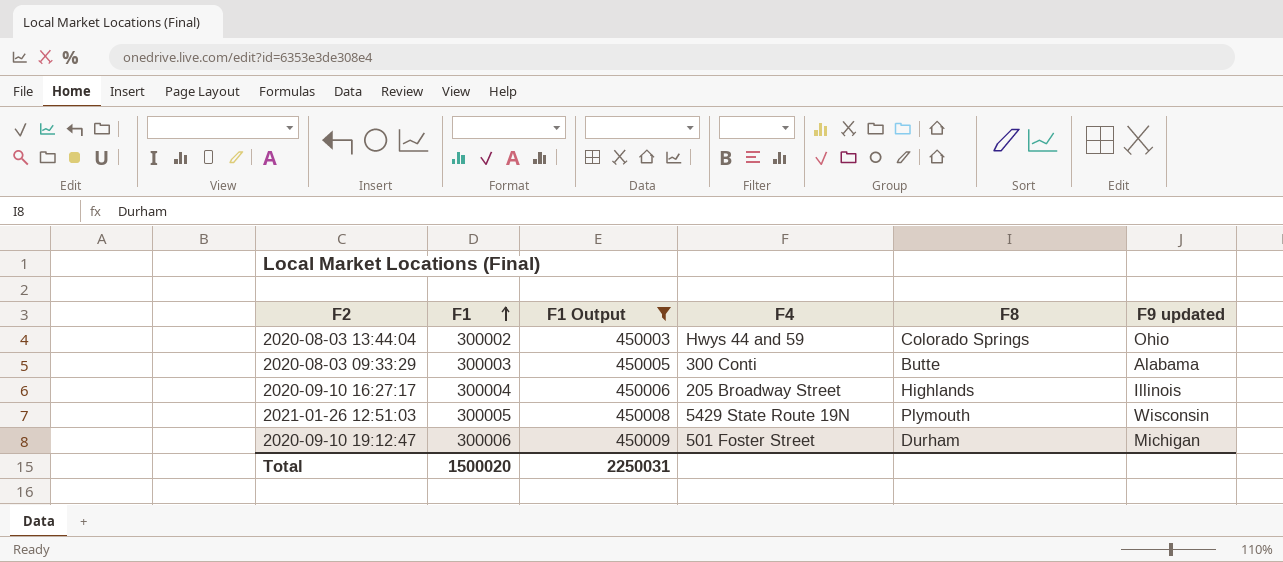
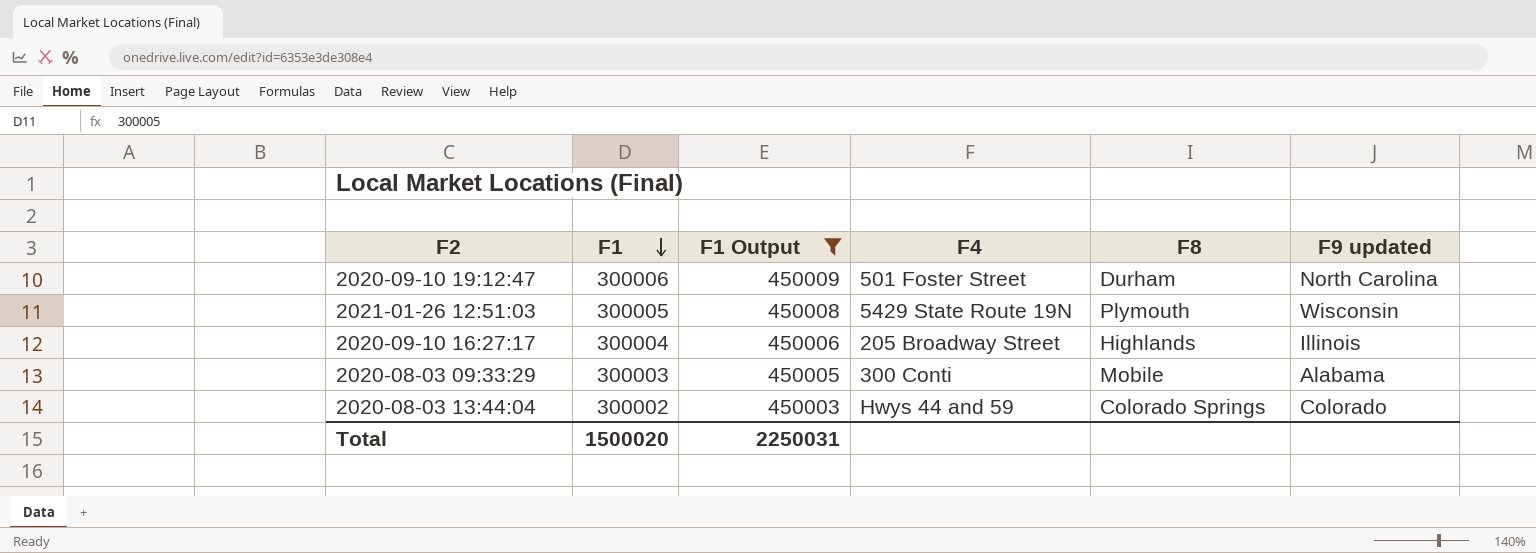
row order: F1 ascending -> F1 descending
2020-09-10 19:12:47 | F9 updated: Michigan -> North Carolina
2020-08-03 09:33:29 | F8: Butte -> Mobile
2020-08-03 13:44:04 | F9 updated: Ohio -> Colorado

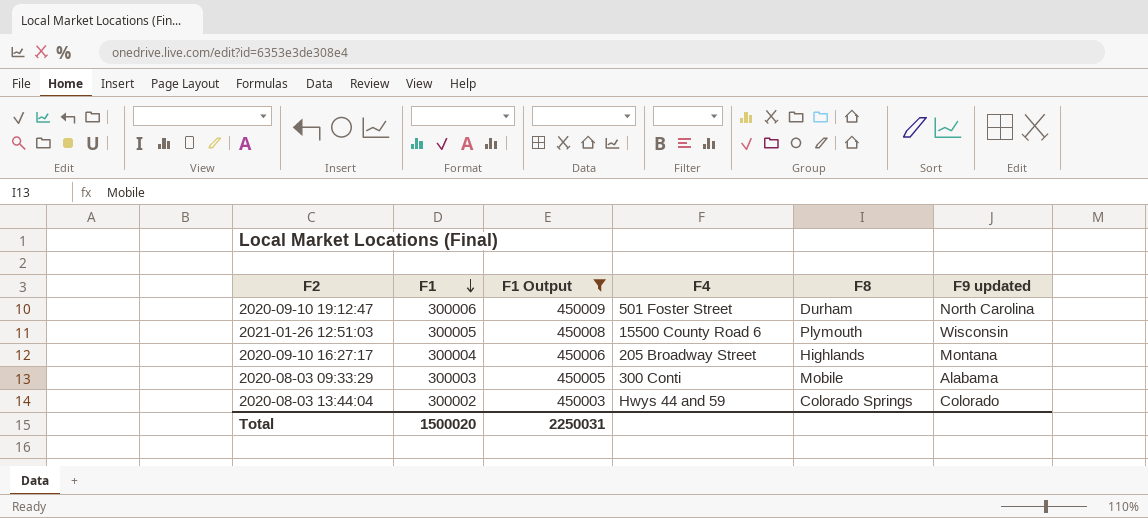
2021-01-26 12:51:03 | F4: 5429 State Route 19N -> 15500 County Road 6
2020-09-10 16:27:17 | F9 updated: Illinois -> Montana

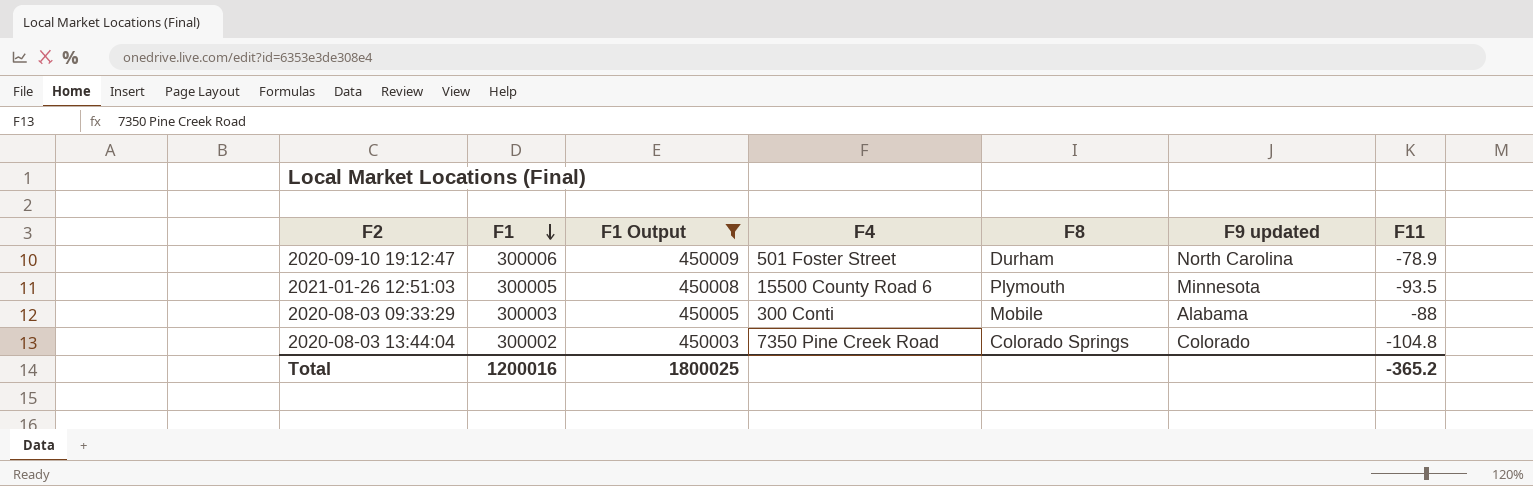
column F11 | position: none -> 7
row 2020-09-10 16:27:17: 300004 | 450006 | 205 Broadway Street | Highlands | Montana -> none
2021-01-26 12:51:03 | F9 updated: Wisconsin -> Minnesota
2020-08-03 13:44:04 | F4: Hwys 44 and 59 -> 7350 Pine Creek Road
Total | F1: 1500020 -> 1200016
Total | F1 Output: 2250031 -> 1800025

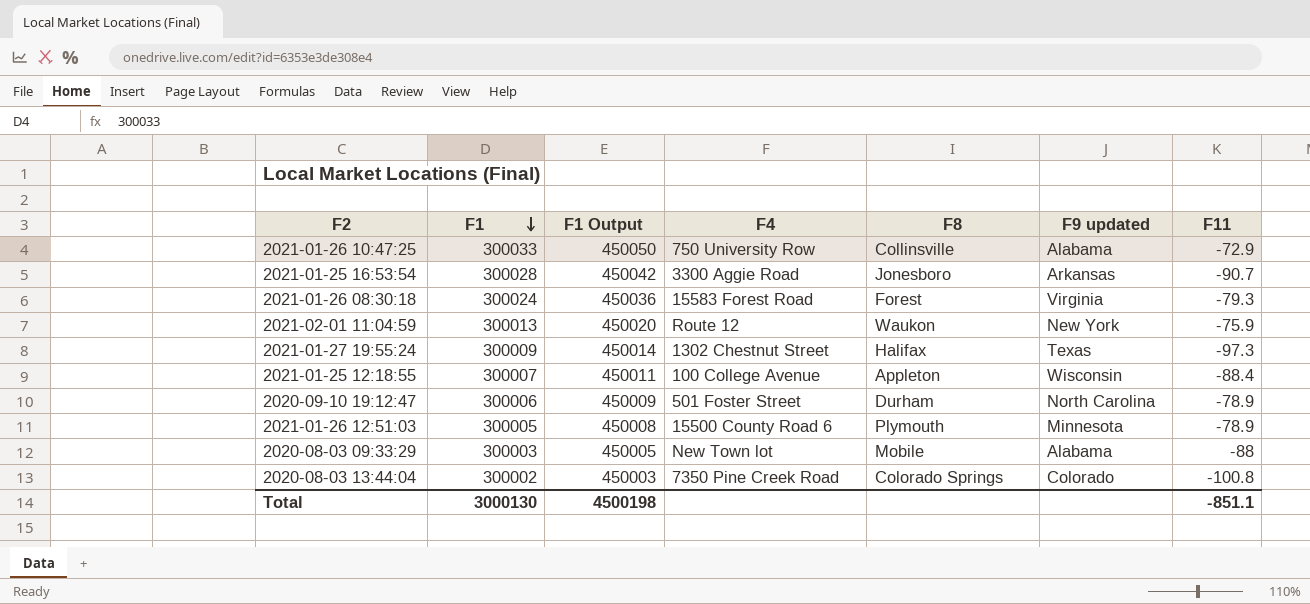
filter: F1 Output <= 450009 -> none
2021-01-26 12:51:03 | F11: -93.5 -> -78.9
2020-08-03 09:33:29 | F4: 300 Conti -> New Town lot
2020-08-03 13:44:04 | F11: -104.8 -> -100.8
Total | F1: 1200016 -> 3000130
Total | F1 Output: 1800025 -> 4500198
Total | F11: -365.2 -> -851.1

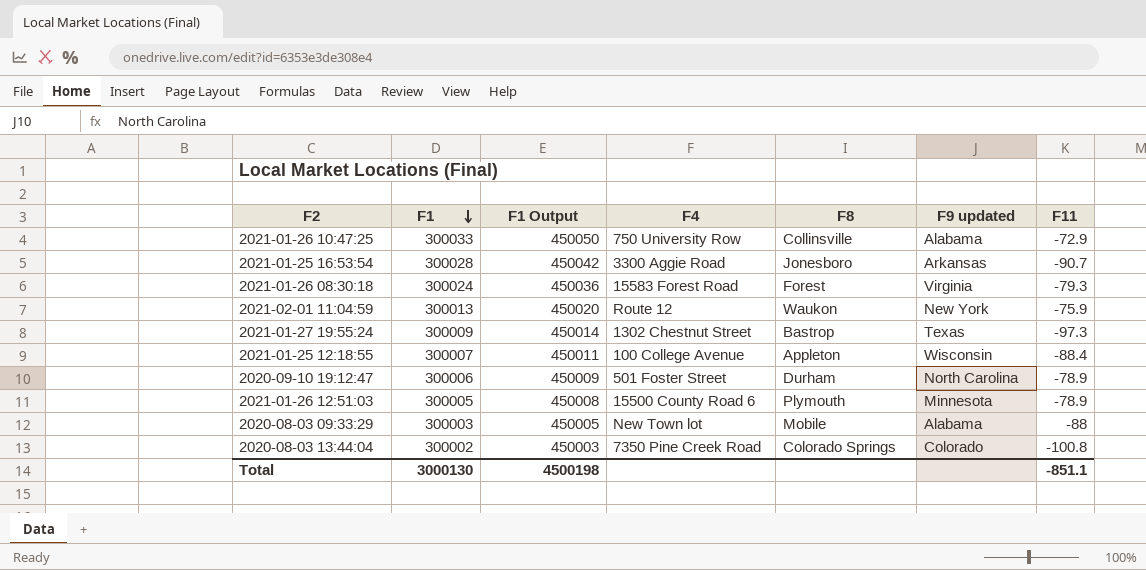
2021-01-27 19:55:24 | F8: Halifax -> Bastrop

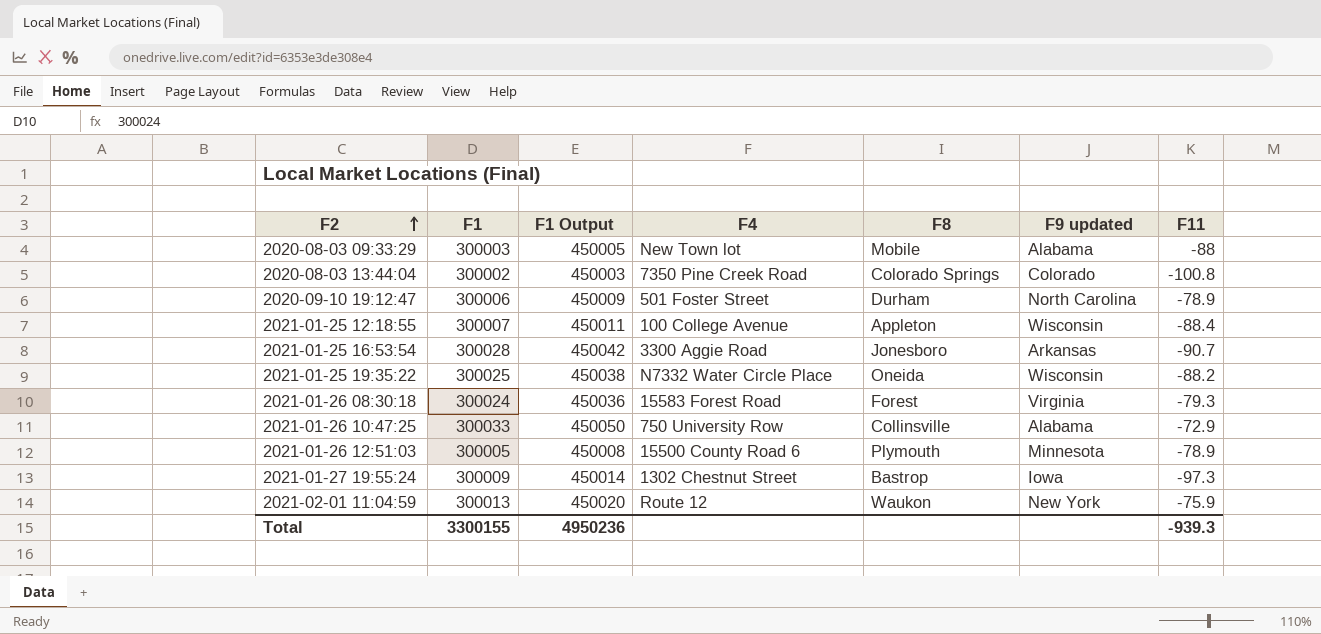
row order: F1 descending -> F2 ascending
row 2021-01-25 19:35:22: none -> 300025 | 450038 | N7332 Water Circle Place | Oneida | Wisconsin | -88.2
2021-01-27 19:55:24 | F9 updated: Texas -> Iowa
Total | F1: 3000130 -> 3300155
Total | F1 Output: 4500198 -> 4950236
Total | F11: -851.1 -> -939.3

